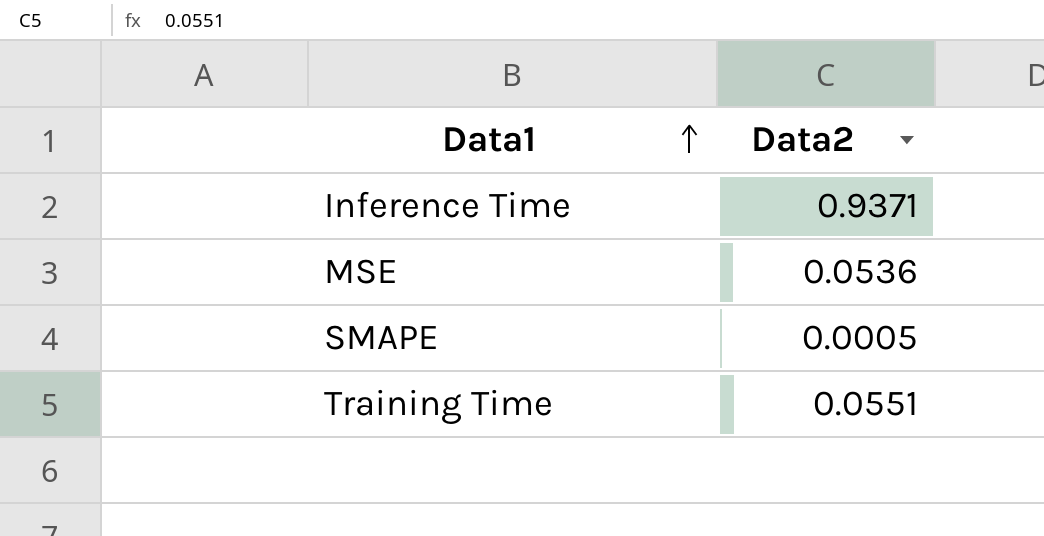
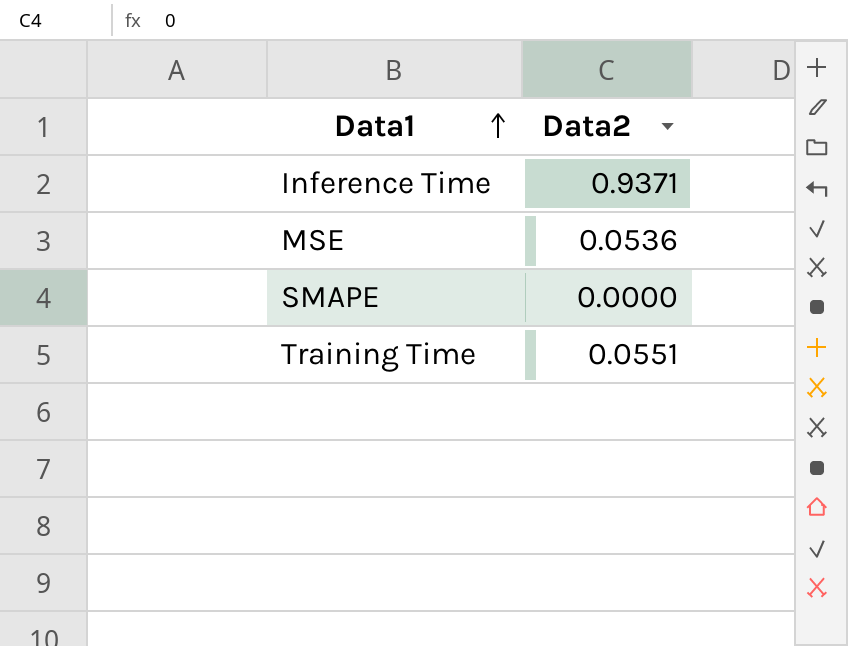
SMAPE | Data2: 0.0005 -> 0.0000

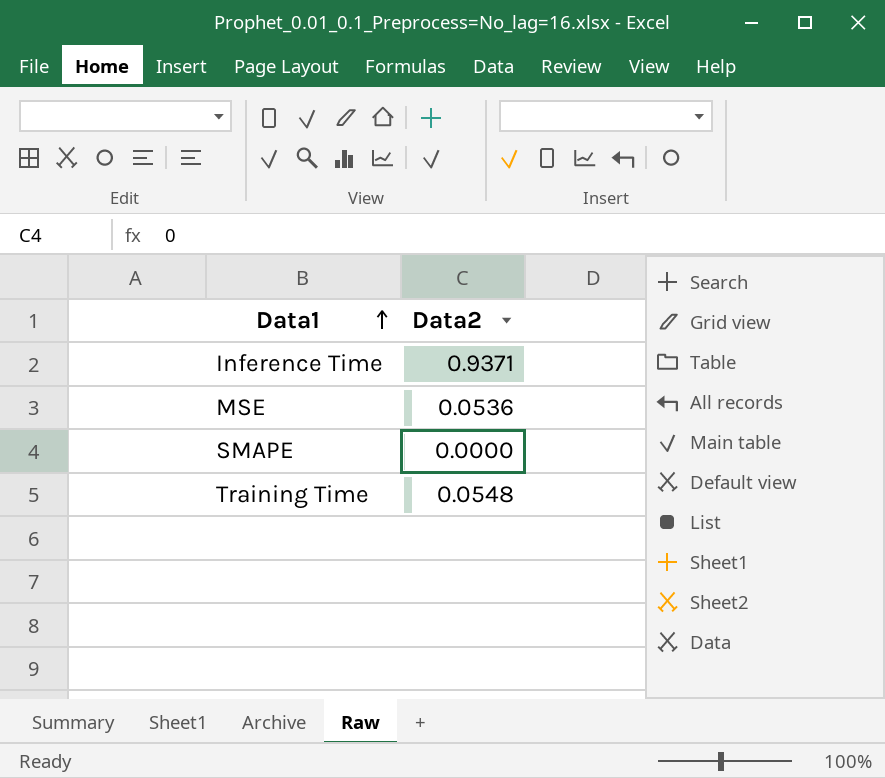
Training Time | Data2: 0.0551 -> 0.0548

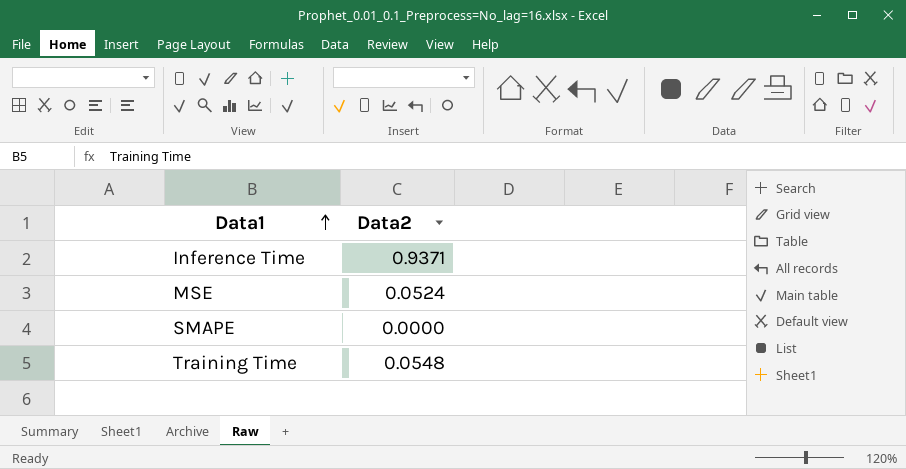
MSE | Data2: 0.0536 -> 0.0524

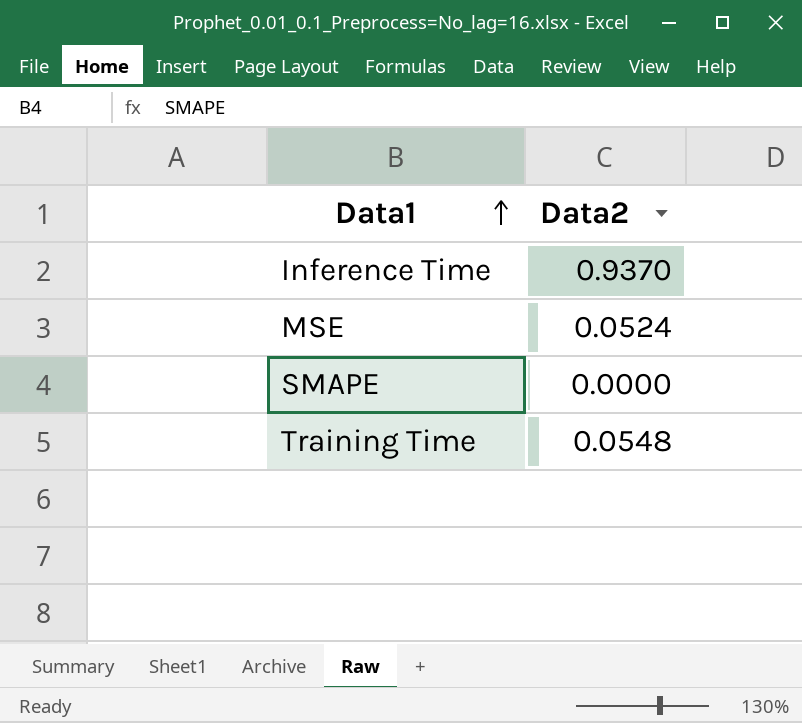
Inference Time | Data2: 0.9371 -> 0.9370

